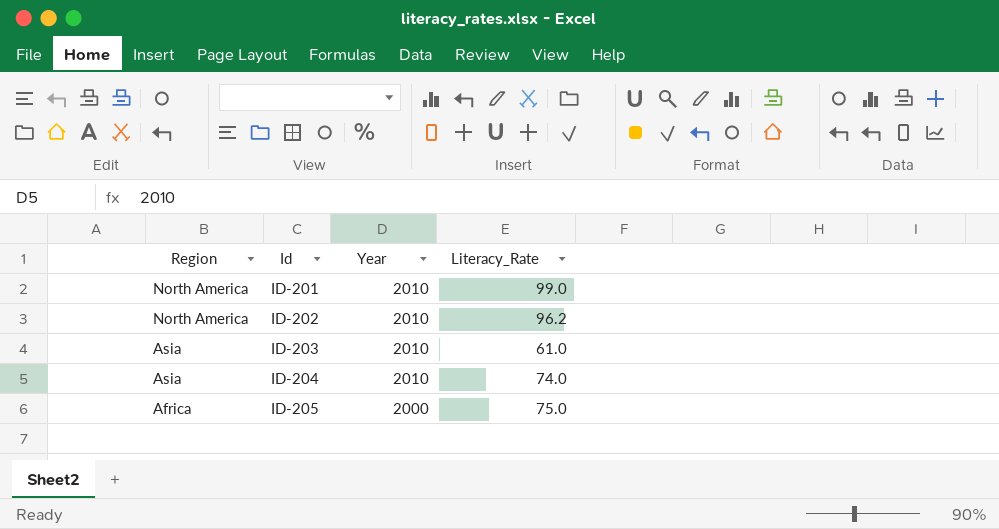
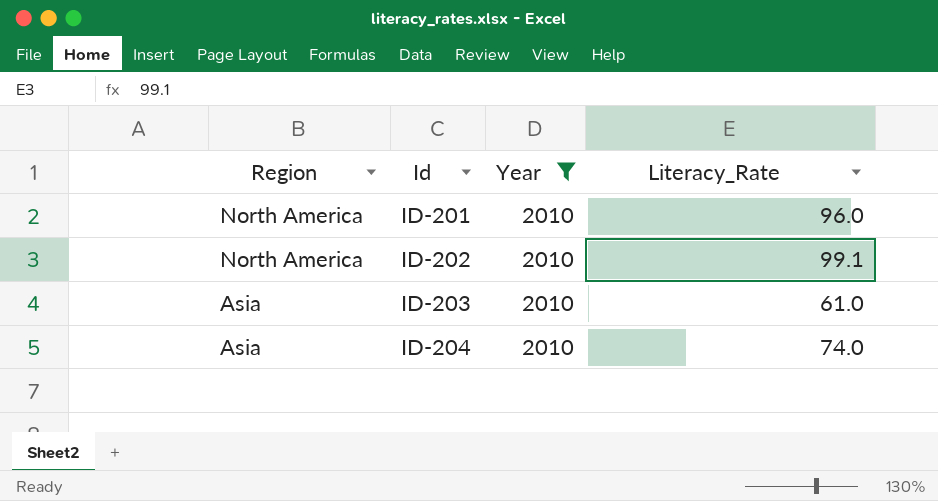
filter: none -> Year = 2010
ID-201 | Literacy_Rate: 99.0 -> 96.0
ID-202 | Literacy_Rate: 96.2 -> 99.1

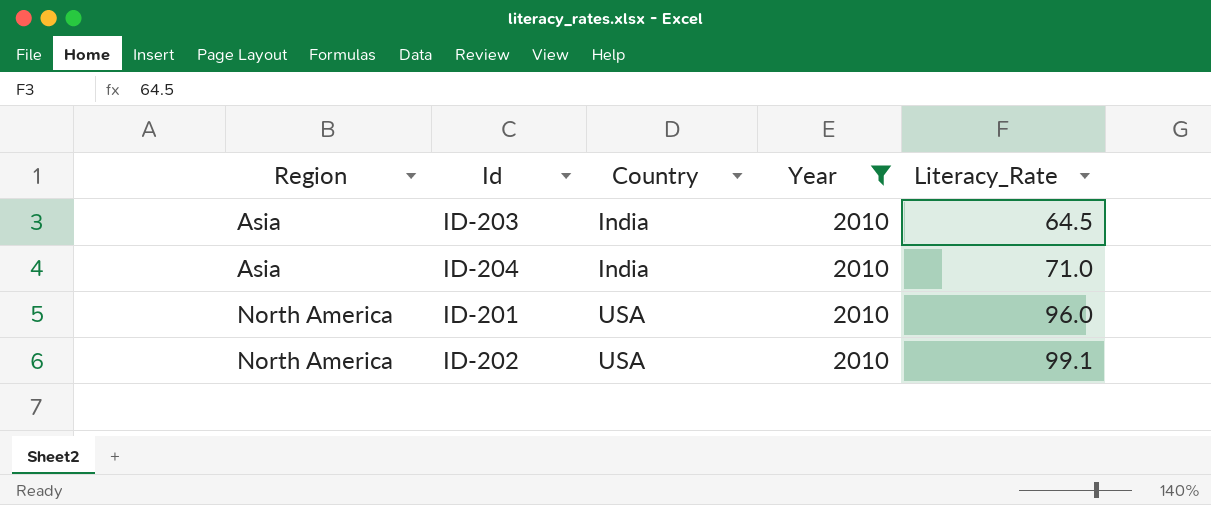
row order: Region descending -> Region ascending
column Country | position: none -> 3
ID-203 | Literacy_Rate: 61.0 -> 64.5
ID-204 | Literacy_Rate: 74.0 -> 71.0

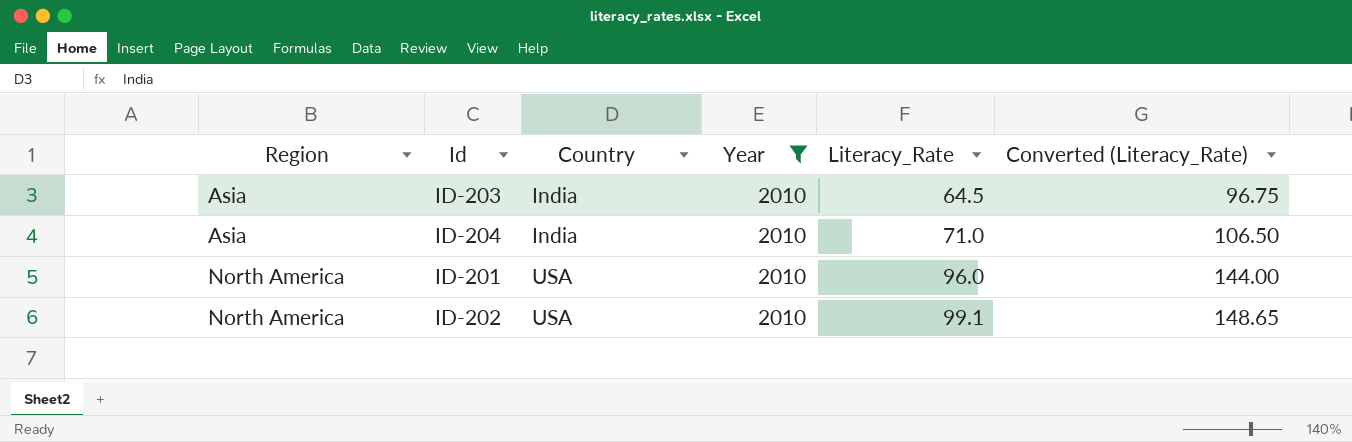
column Converted (Literacy_Rate) | formula: none -> [Literacy_Rate] * 1.5

